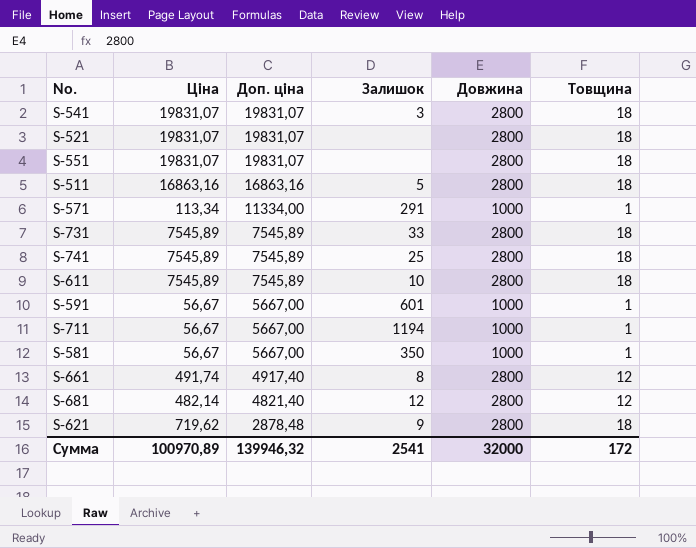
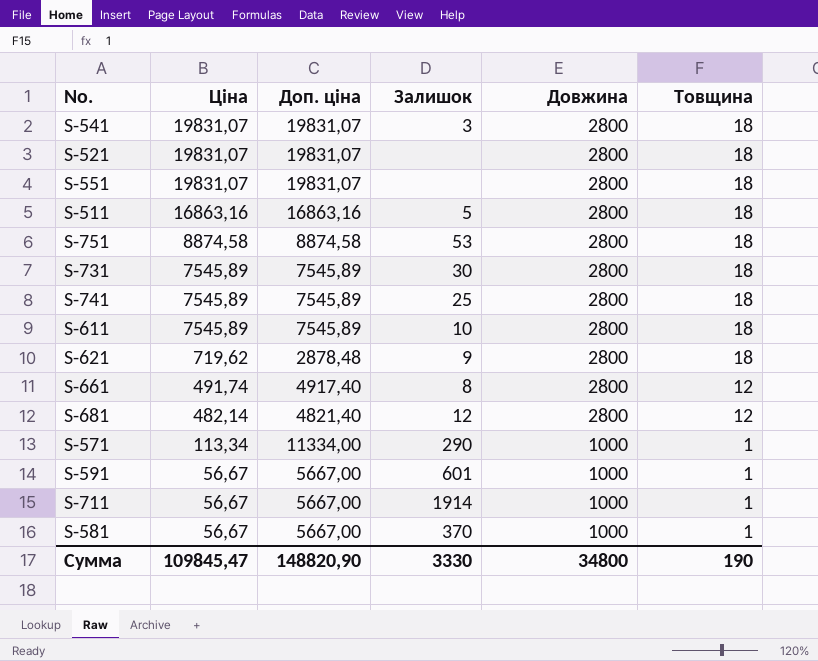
row order: Доп. ціна descending -> Ціна descending
row S-751: none -> 8874,58 | 8874,58 | 53 | 2800 | 18
S-731 | Залишок: 33 -> 30
S-571 | Залишок: 291 -> 290
S-711 | Залишок: 1194 -> 1914
S-581 | Залишок: 350 -> 370
Сумма | Ціна: 100970,89 -> 109845,47
Сумма | Доп. ціна: 139946,32 -> 148820,90
Сумма | Залишок: 2541 -> 3330
Сумма | Довжина: 32000 -> 34800
Сумма | Товщина: 172 -> 190

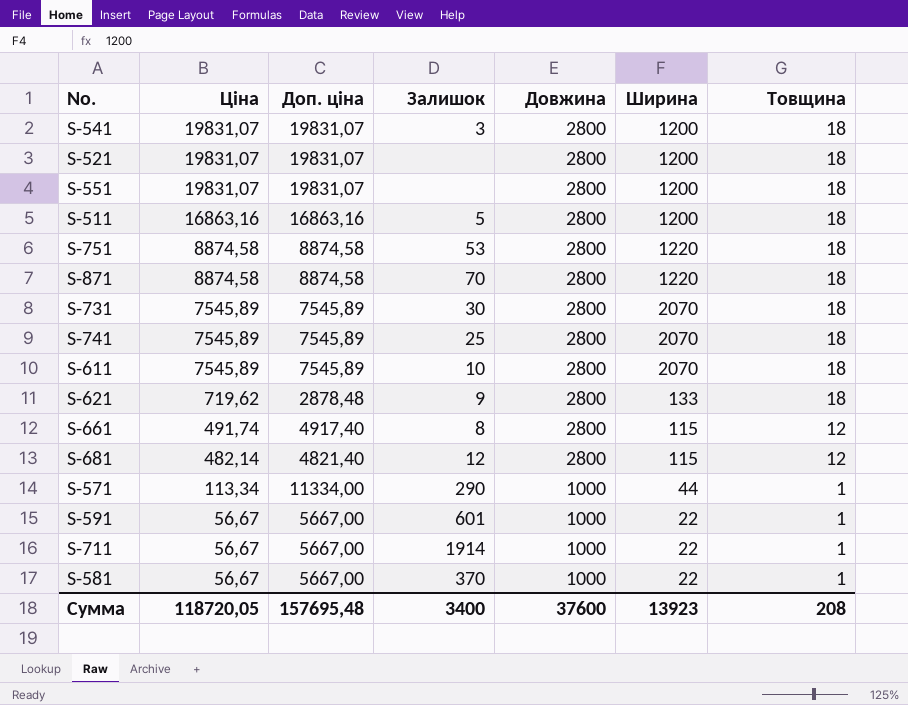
column Ширина | position: none -> 6
row S-871: none -> 8874,58 | 8874,58 | 70 | 2800 | 1220 | 18
Сумма | Ціна: 109845,47 -> 118720,05
Сумма | Доп. ціна: 148820,90 -> 157695,48
Сумма | Залишок: 3330 -> 3400
Сумма | Довжина: 34800 -> 37600
Сумма | Товщина: 190 -> 208

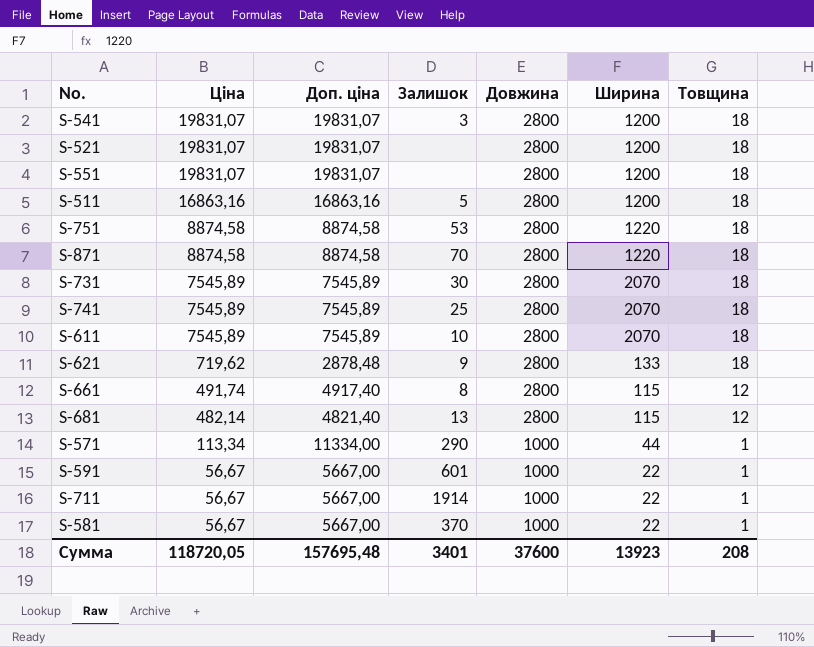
S-681 | Залишок: 12 -> 13
Сумма | Залишок: 3400 -> 3401

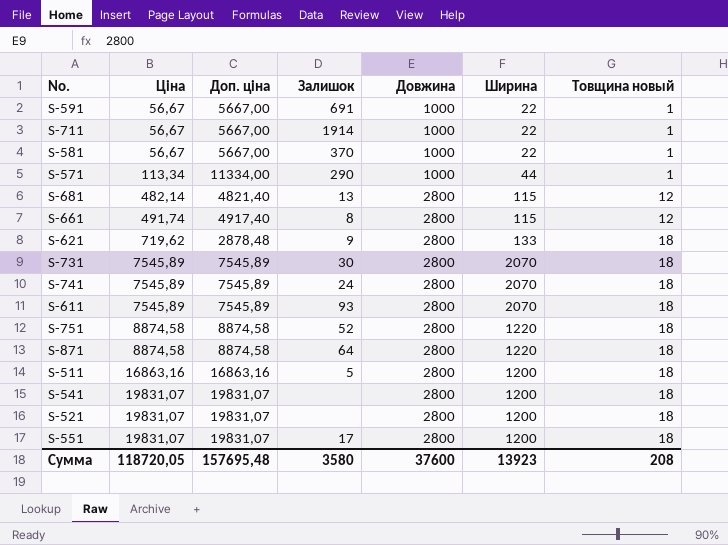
row order: Ціна descending -> Ціна ascending
column name: Товщина -> Товщина новый
S-591 | Залишок: 601 -> 691
S-741 | Залишок: 25 -> 24
S-611 | Залишок: 10 -> 93
S-751 | Залишок: 53 -> 52
S-871 | Залишок: 70 -> 64
S-541 | Залишок: 3 -> none
S-551 | Залишок: none -> 17
Сумма | Залишок: 3401 -> 3580

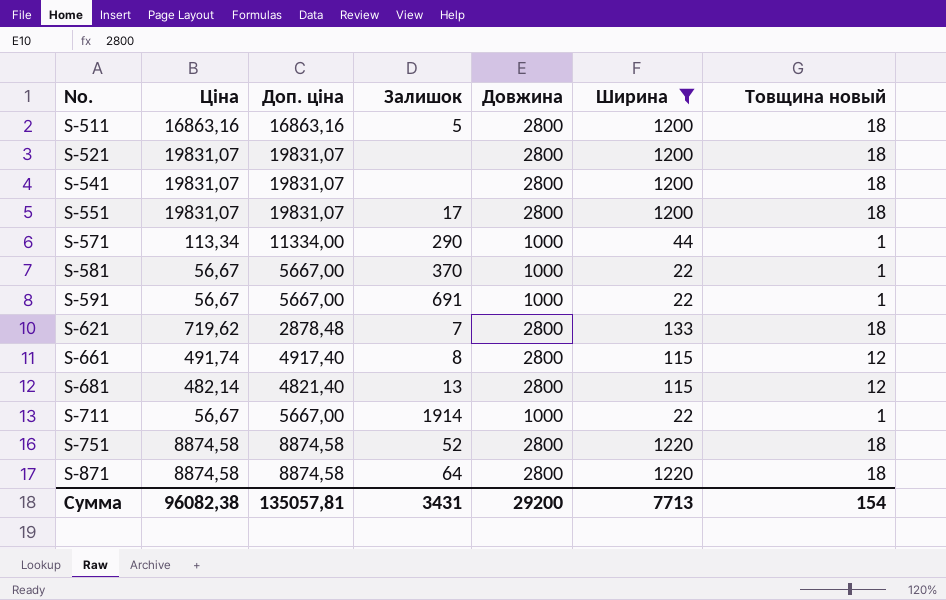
filter: none -> Ширина != 2070
row order: Ціна ascending -> No. ascending
S-621 | Залишок: 9 -> 7
Сумма | Ціна: 118720,05 -> 96082,38
Сумма | Доп. ціна: 157695,48 -> 135057,81
Сумма | Залишок: 3580 -> 3431
Сумма | Довжина: 37600 -> 29200
Сумма | Ширина: 13923 -> 7713
Сумма | Товщина новый: 208 -> 154

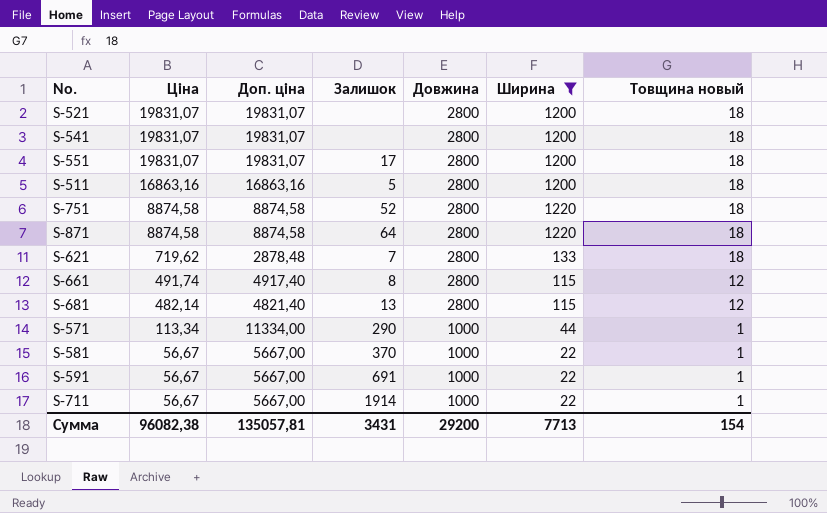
row order: No. ascending -> Ціна descending

